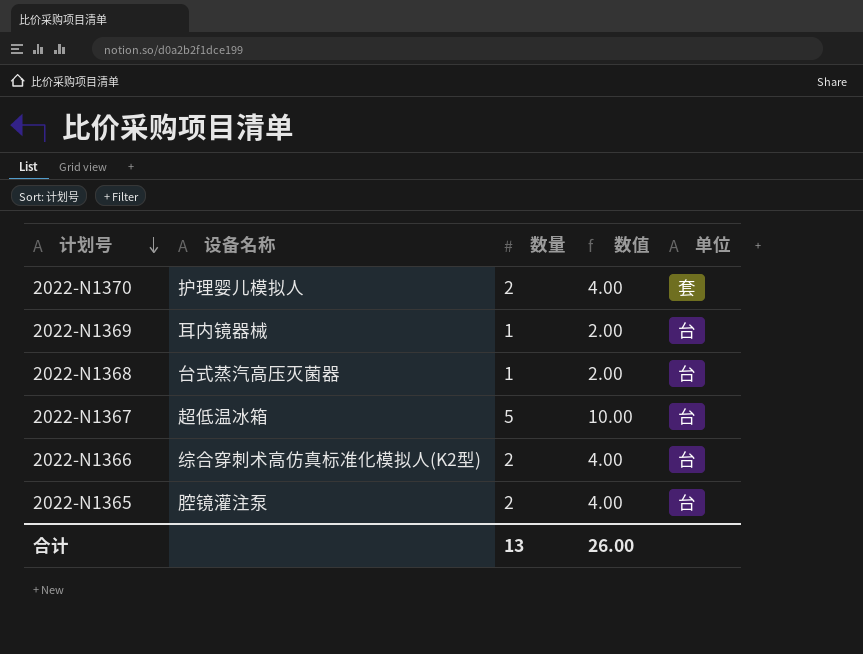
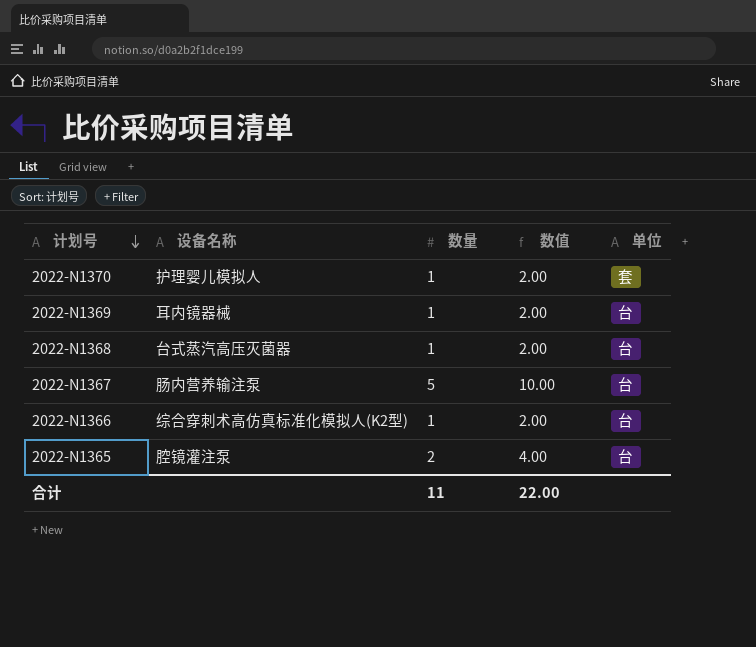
2022-N1370 | 数量: 2 -> 1
2022-N1370 | 数值: 4.00 -> 2.00
2022-N1367 | 设备名称: 超低温冰箱 -> 肠内营养输注泵
2022-N1366 | 数量: 2 -> 1
2022-N1366 | 数值: 4.00 -> 2.00
合计 | 数量: 13 -> 11
合计 | 数值: 26.00 -> 22.00

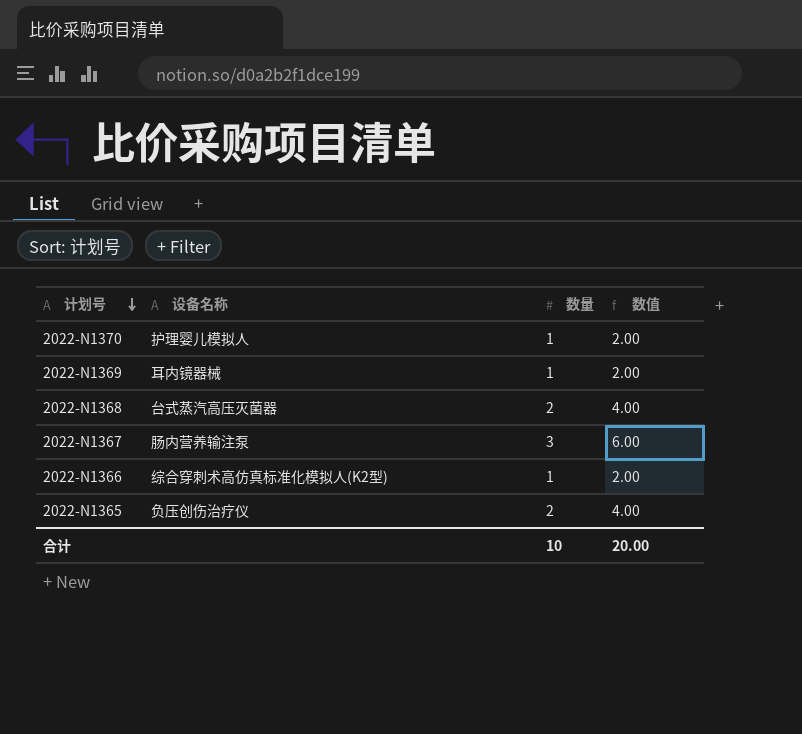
column 单位 | position: 5 -> none
2022-N1368 | 数量: 1 -> 2
2022-N1368 | 数值: 2.00 -> 4.00
2022-N1367 | 数量: 5 -> 3
2022-N1367 | 数值: 10.00 -> 6.00
2022-N1365 | 设备名称: 腔镜灌注泵 -> 负压创伤治疗仪
合计 | 数量: 11 -> 10
合计 | 数值: 22.00 -> 20.00

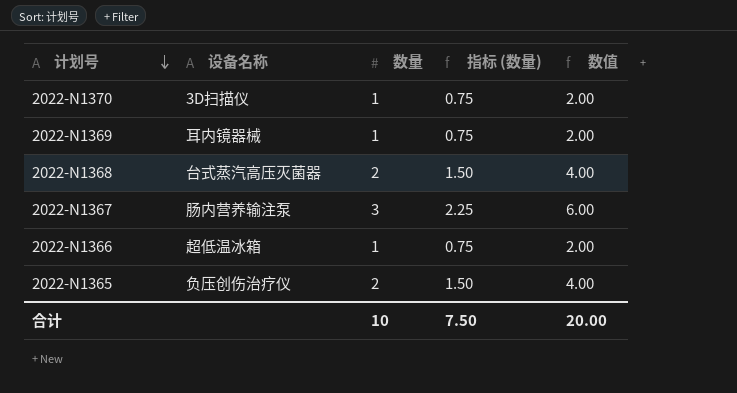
column 指标 (数量) | formula: none -> [数量] * 0.75
2022-N1370 | 设备名称: 护理婴儿模拟人 -> 3D扫描仪
2022-N1366 | 设备名称: 综合穿刺术高仿真标准化模拟人(K2型) -> 超低温冰箱

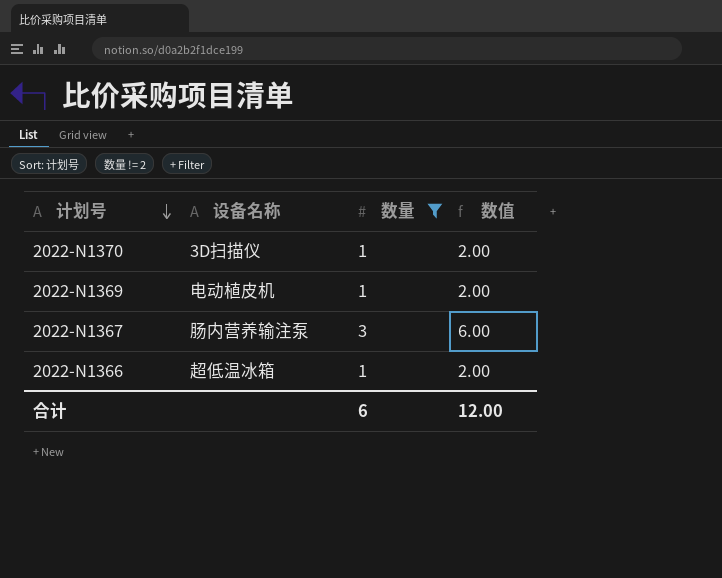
filter: none -> 数量 != 2
column 指标 (数量) | formula: [数量] * 0.75 -> none
2022-N1369 | 设备名称: 耳内镜器械 -> 电动植皮机
合计 | 数量: 10 -> 6
合计 | 数值: 20.00 -> 12.00

